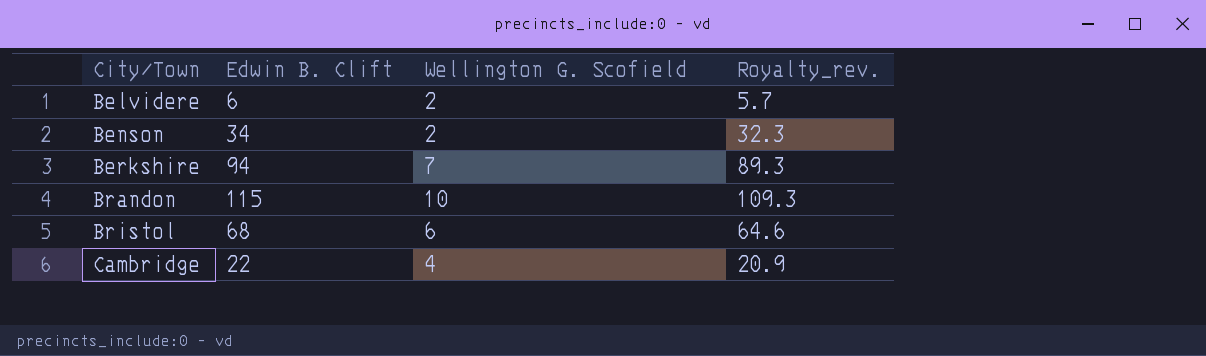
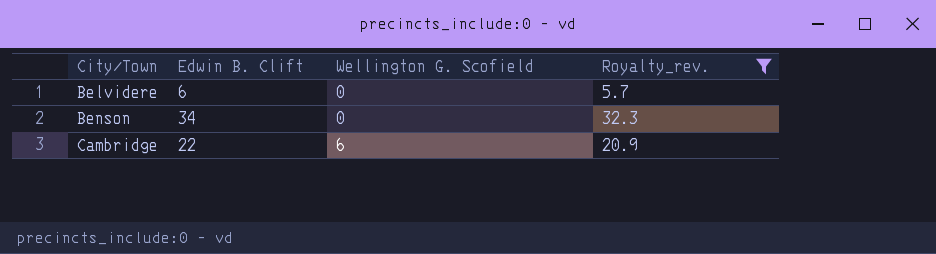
filter: none -> Royalty_rev. <= 32.3
Belvidere | Wellington G. Scofield: 2 -> 0
Benson | Wellington G. Scofield: 2 -> 0
Cambridge | Wellington G. Scofield: 4 -> 6

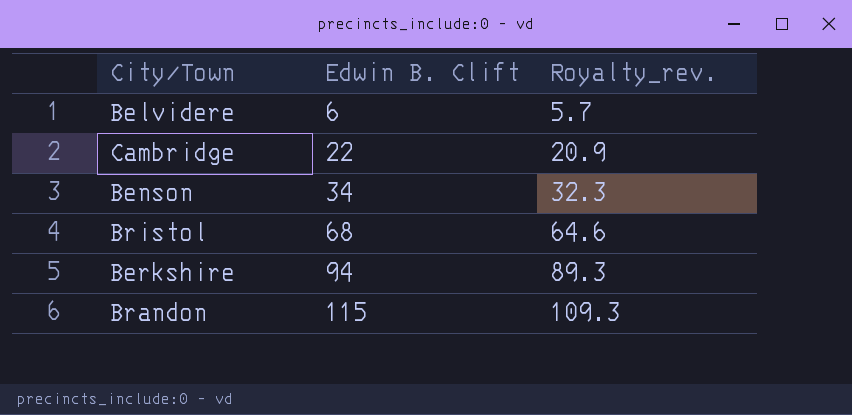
filter: Royalty_rev. <= 32.3 -> none
row order: City/Town ascending -> Edwin B. Clift ascending
column Wellington G. Scofield | position: 3 -> none

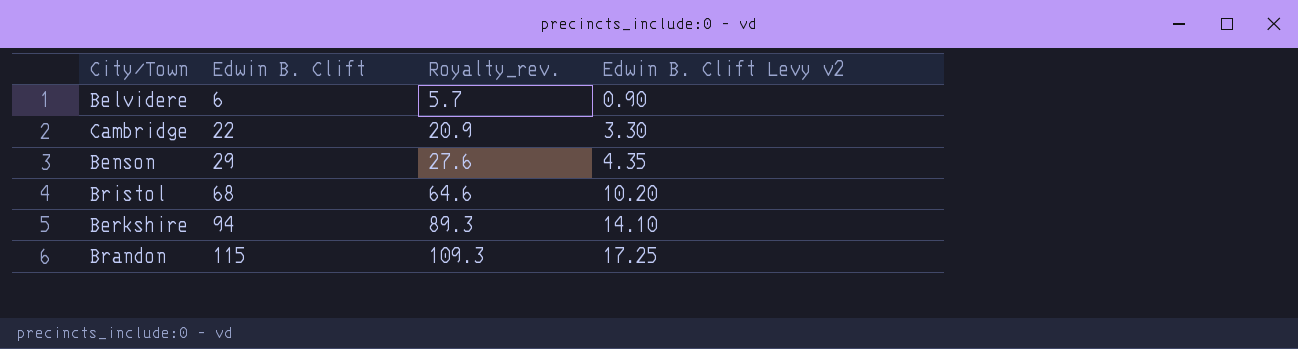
column Edwin B. Clift Levy v2 | formula: none -> [Edwin B. Clift] * 0.15
Benson | Edwin B. Clift: 34 -> 29
Benson | Royalty_rev.: 32.3 -> 27.6

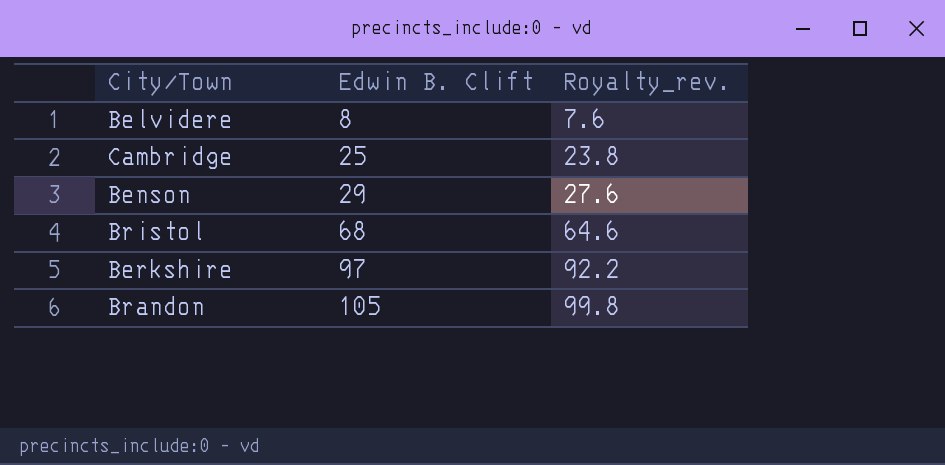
column Edwin B. Clift Levy v2 | formula: [Edwin B. Clift] * 0.15 -> none
Belvidere | Edwin B. Clift: 6 -> 8
Belvidere | Royalty_rev.: 5.7 -> 7.6
Cambridge | Edwin B. Clift: 22 -> 25
Cambridge | Royalty_rev.: 20.9 -> 23.8
Berkshire | Edwin B. Clift: 94 -> 97
Berkshire | Royalty_rev.: 89.3 -> 92.2
Brandon | Edwin B. Clift: 115 -> 105
Brandon | Royalty_rev.: 109.3 -> 99.8

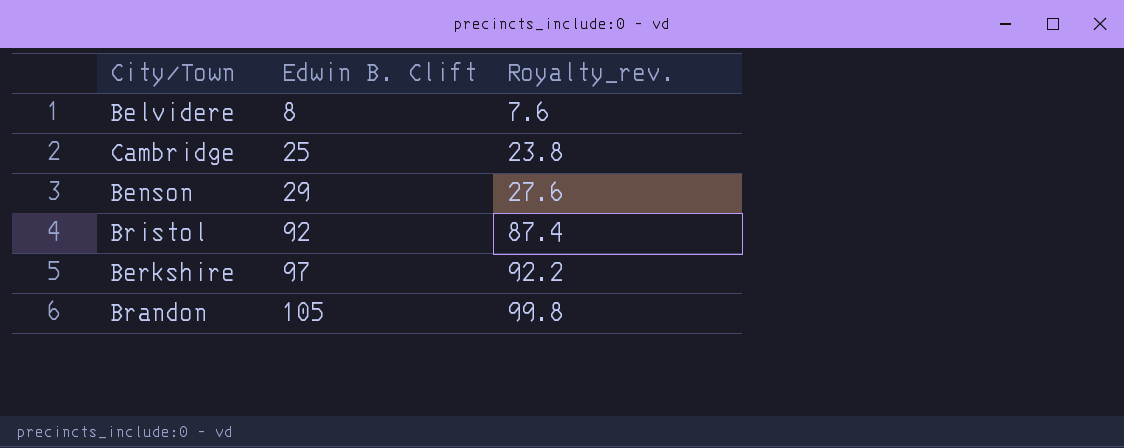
Bristol | Edwin B. Clift: 68 -> 92
Bristol | Royalty_rev.: 64.6 -> 87.4

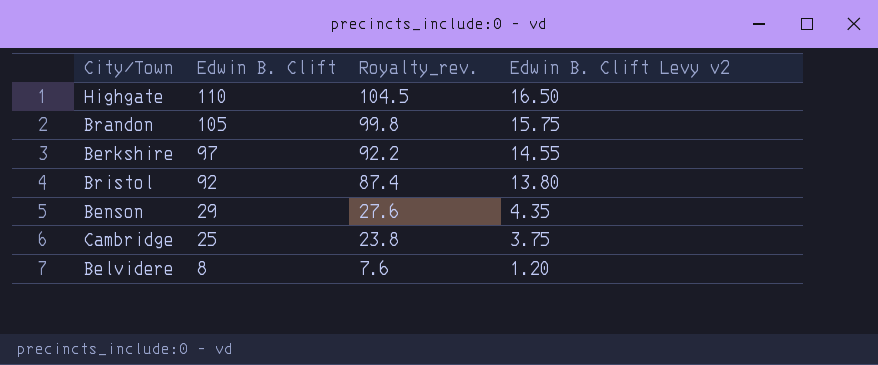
row order: Edwin B. Clift ascending -> Edwin B. Clift descending
column Edwin B. Clift Levy v2 | formula: none -> [Edwin B. Clift] * 0.15
row Highgate: none -> 110 | 104.5 | 16.50

